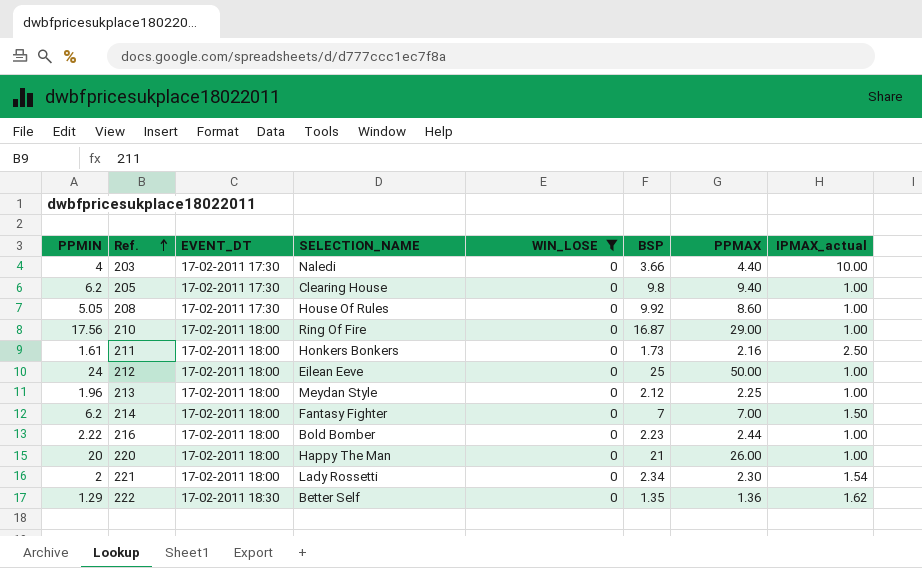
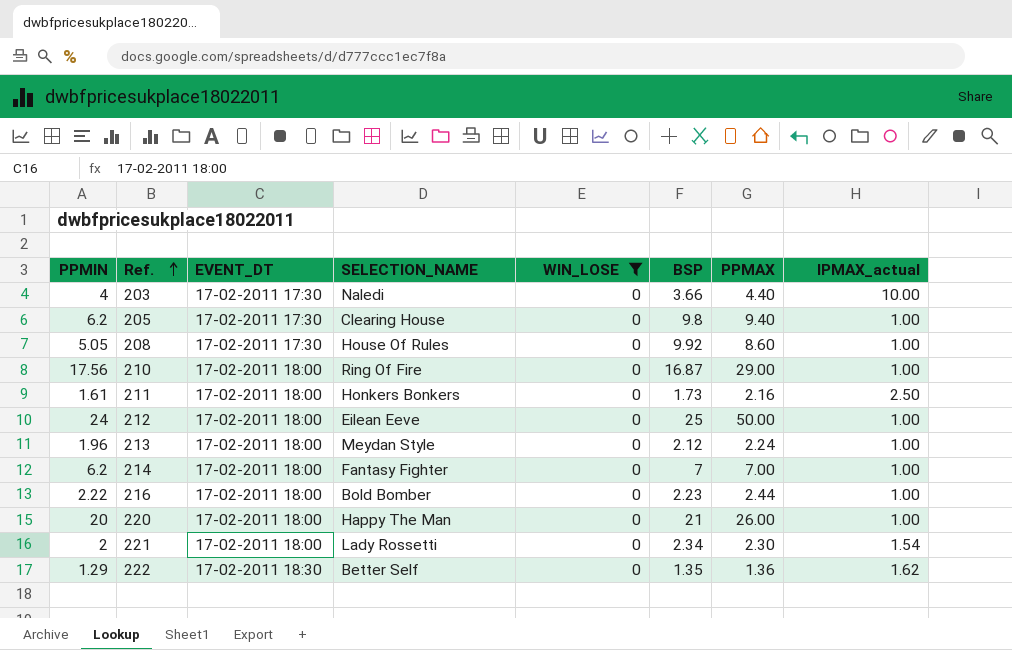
213 | PPMAX: 2.25 -> 2.24
214 | IPMAX_actual: 1.50 -> 1.00

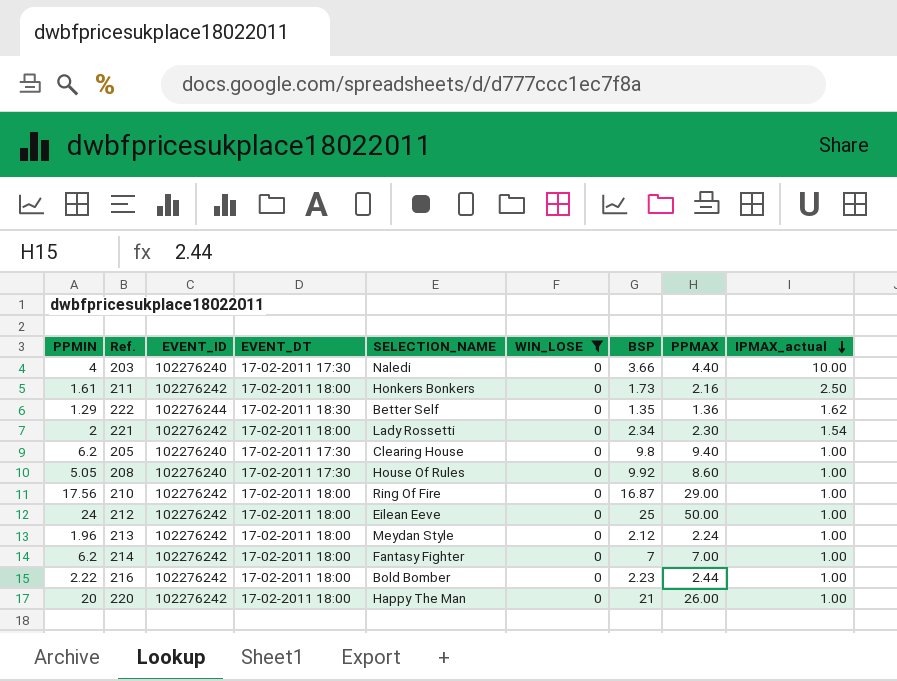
row order: Ref. ascending -> IPMAX_actual descending
column EVENT_ID | position: none -> 3

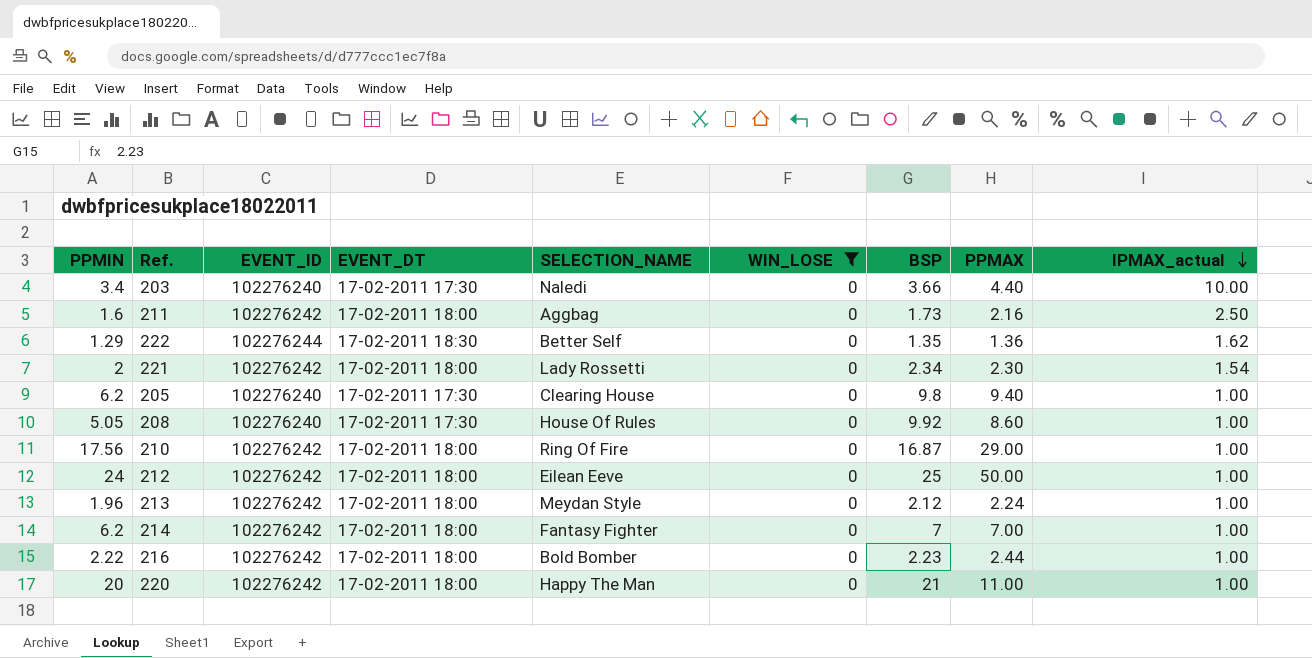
203 | PPMIN: 4 -> 3.4
211 | PPMIN: 1.61 -> 1.6
211 | SELECTION_NAME: Honkers Bonkers -> Aggbag
220 | PPMAX: 26.00 -> 11.00

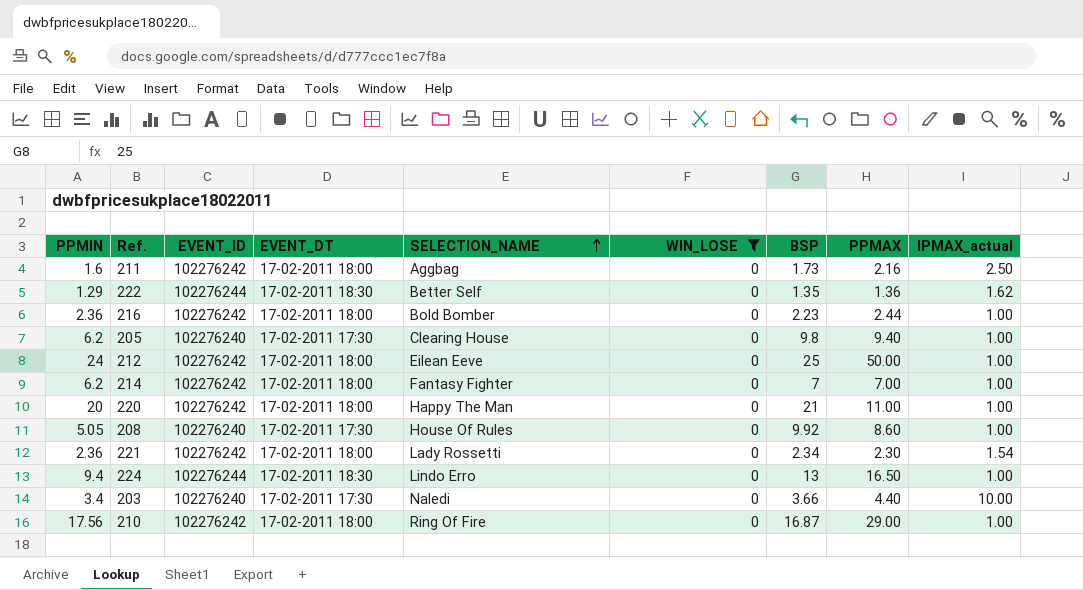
row order: IPMAX_actual descending -> SELECTION_NAME ascending
row 213: 1.96 | 102276242 | 17-02-2011 18:00 | Meydan Style | 0 | 2.12 | 2.24 | 1.00 -> none
216 | PPMIN: 2.22 -> 2.36
221 | PPMIN: 2 -> 2.36
row 224: none -> 9.4 | 102276244 | 17-02-2011 18:30 | Lindo Erro | 0 | 13 | 16.50 | 1.00

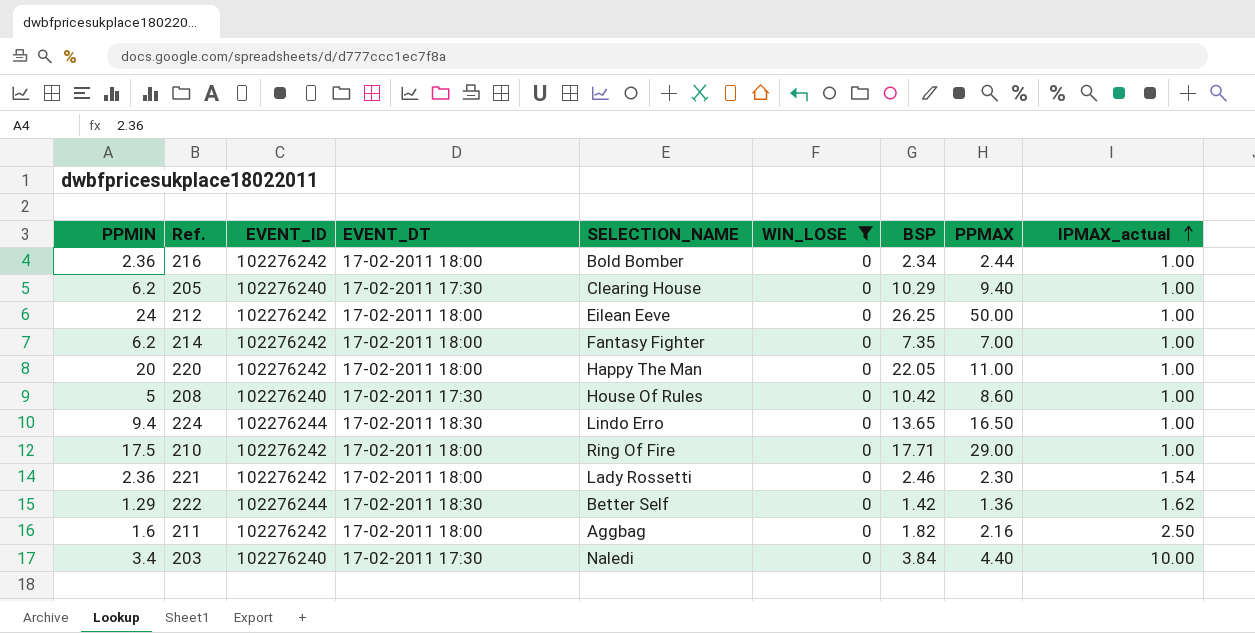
row order: SELECTION_NAME ascending -> IPMAX_actual ascending
216 | BSP: 2.23 -> 2.34
205 | BSP: 9.8 -> 10.29
212 | BSP: 25 -> 26.25
214 | BSP: 7 -> 7.35
220 | BSP: 21 -> 22.05
208 | PPMIN: 5.05 -> 5
208 | BSP: 9.92 -> 10.42
224 | BSP: 13 -> 13.65
210 | PPMIN: 17.56 -> 17.5
210 | BSP: 16.87 -> 17.71
221 | BSP: 2.34 -> 2.46
222 | BSP: 1.35 -> 1.42
211 | BSP: 1.73 -> 1.82
203 | BSP: 3.66 -> 3.84

